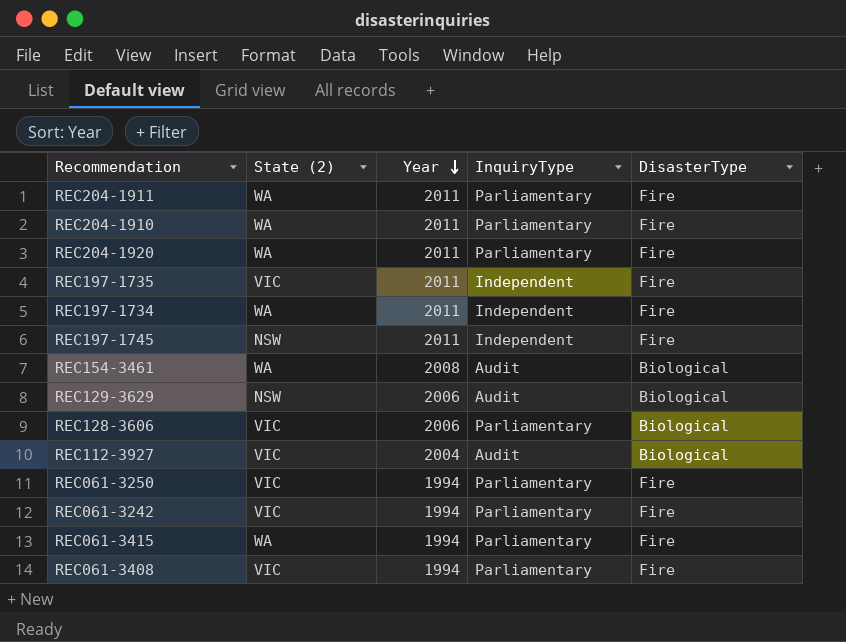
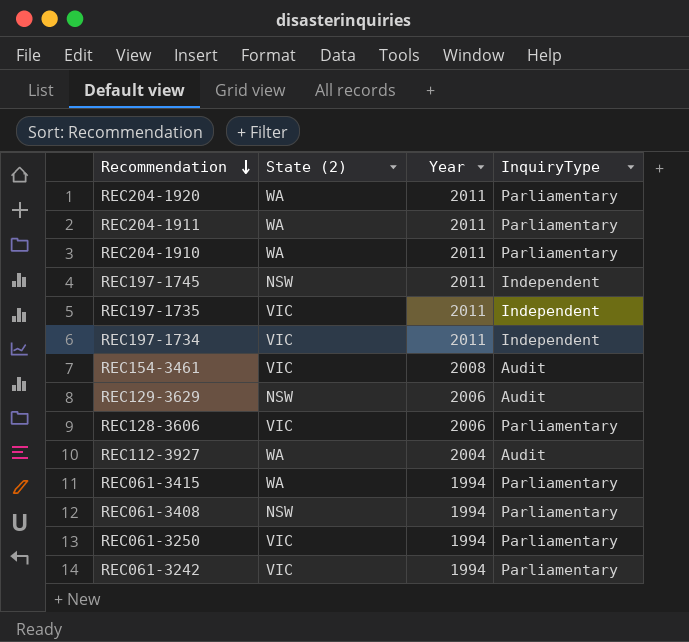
row order: Year descending -> Recommendation descending
column DisasterType | position: 5 -> none
REC197-1734 | State (2): WA -> VIC
REC154-3461 | State (2): WA -> VIC
REC112-3927 | State (2): VIC -> WA
REC061-3408 | State (2): VIC -> NSW

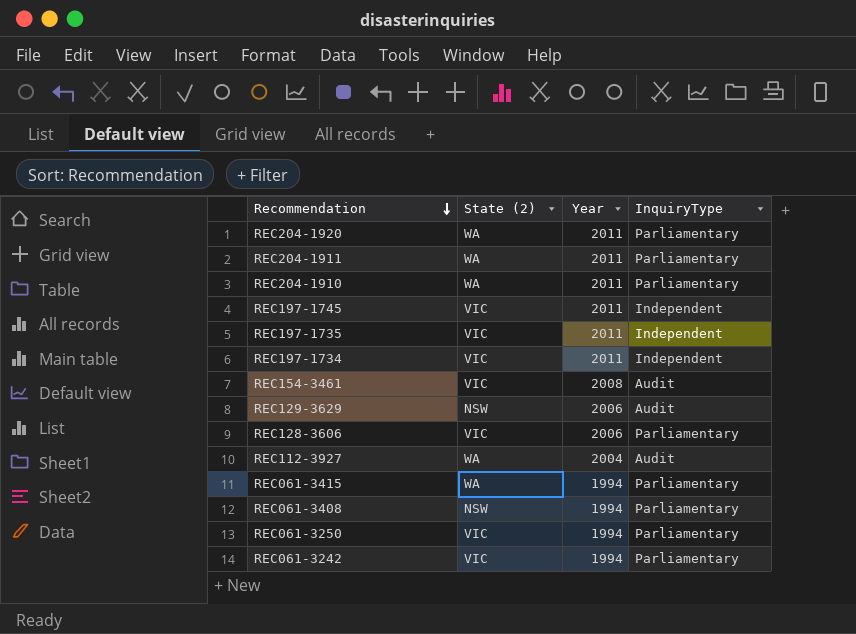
REC197-1745 | State (2): NSW -> VIC

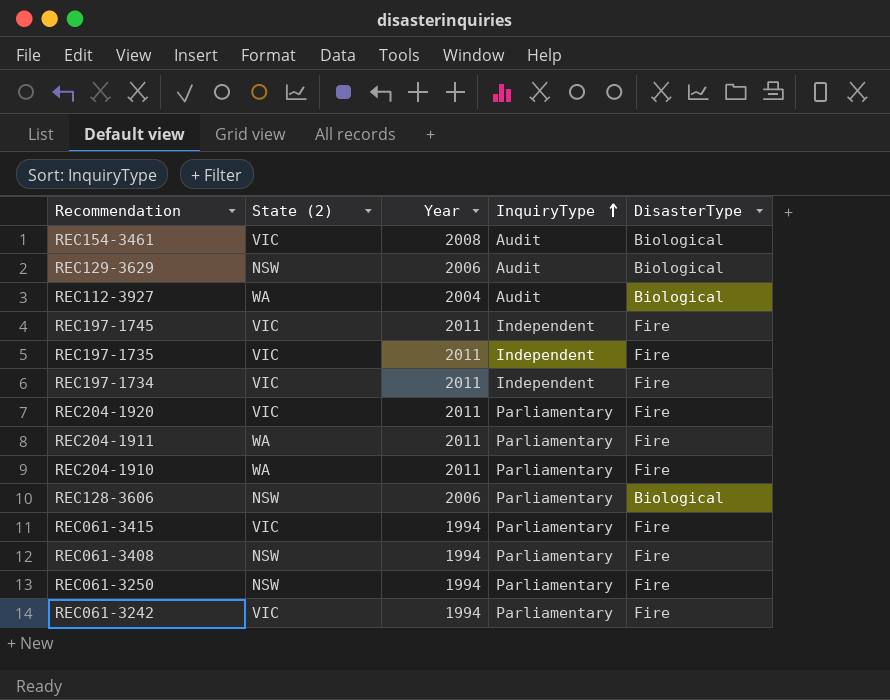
row order: Recommendation descending -> InquiryType ascending
column DisasterType | position: none -> 5
REC204-1920 | State (2): WA -> VIC
REC128-3606 | State (2): VIC -> NSW
REC061-3415 | State (2): WA -> VIC
REC061-3250 | State (2): VIC -> NSW

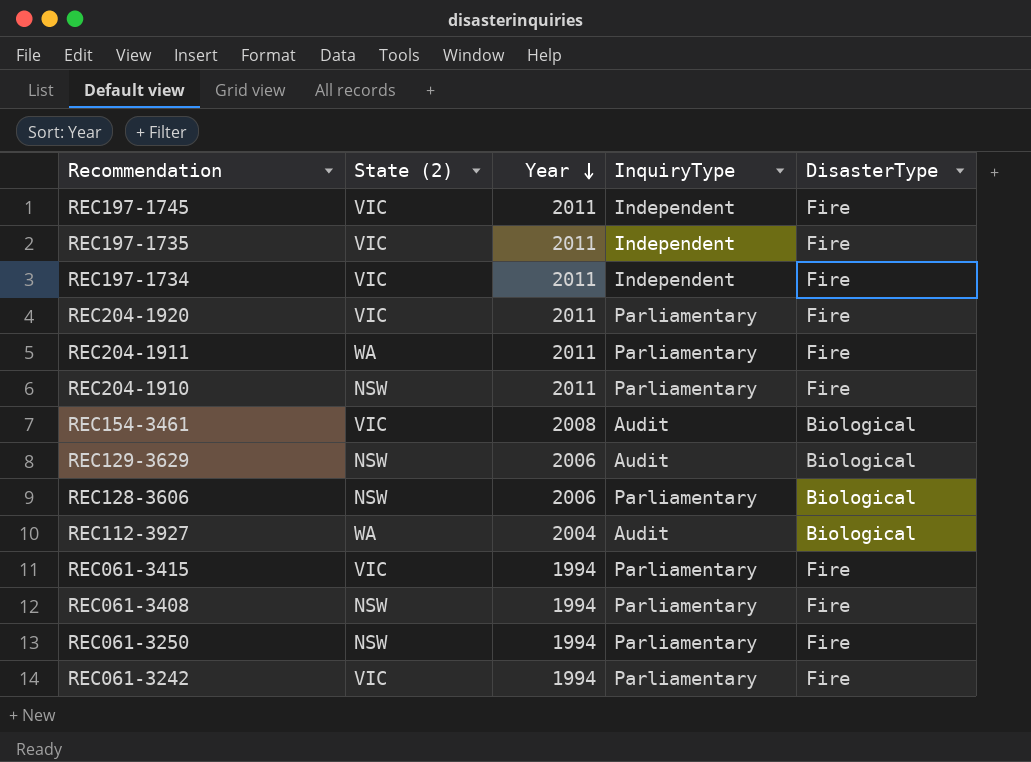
row order: InquiryType ascending -> Year descending
REC204-1910 | State (2): WA -> NSW

